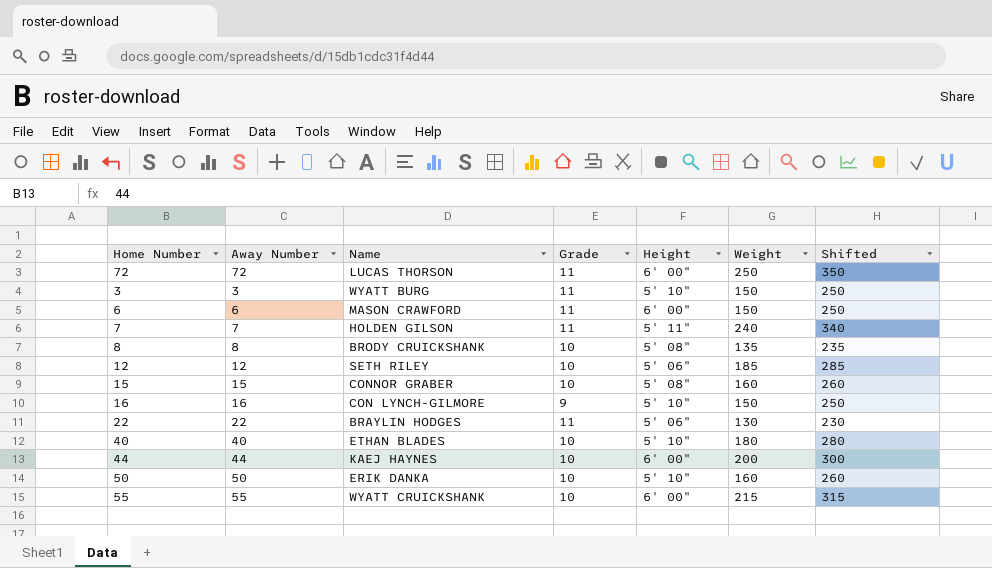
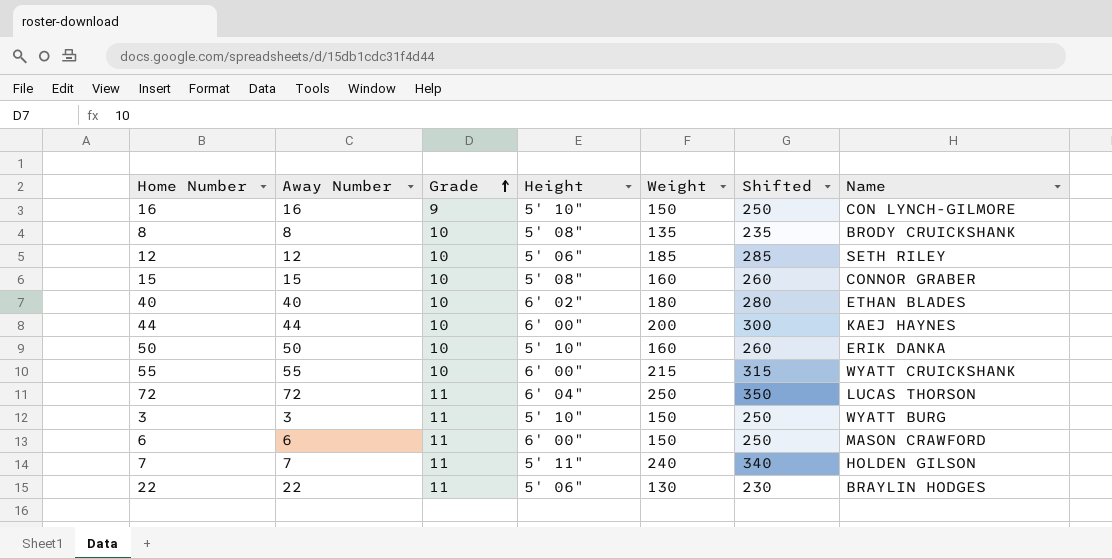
row order: none -> Grade ascending
column Name | position: 3 -> 7
40 | Height: 5' 10" -> 6' 02"
72 | Height: 6' 00" -> 6' 04"

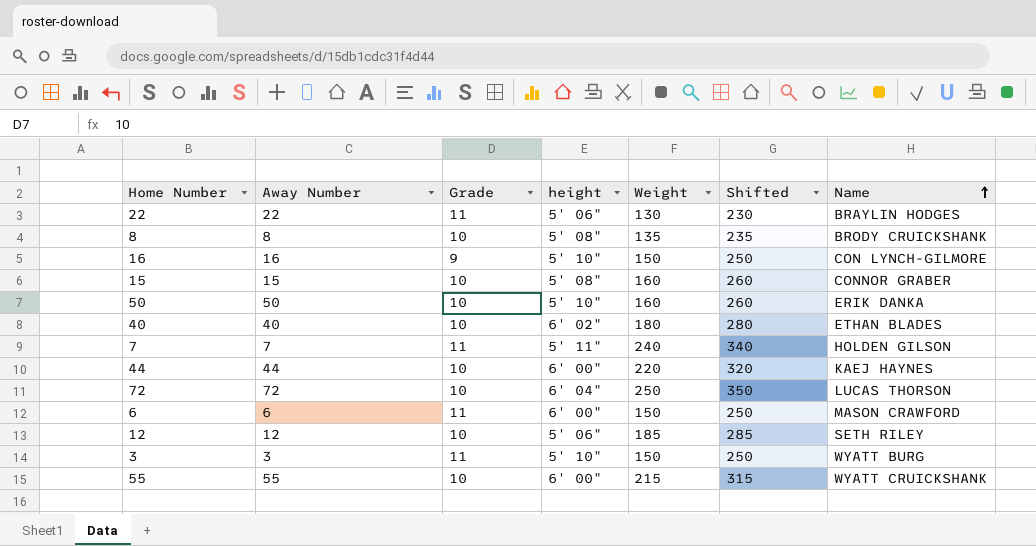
row order: Grade ascending -> Name ascending
column name: Height -> height
44 | Weight: 200 -> 220
44 | Shifted: 300 -> 320
72 | Grade: 11 -> 10

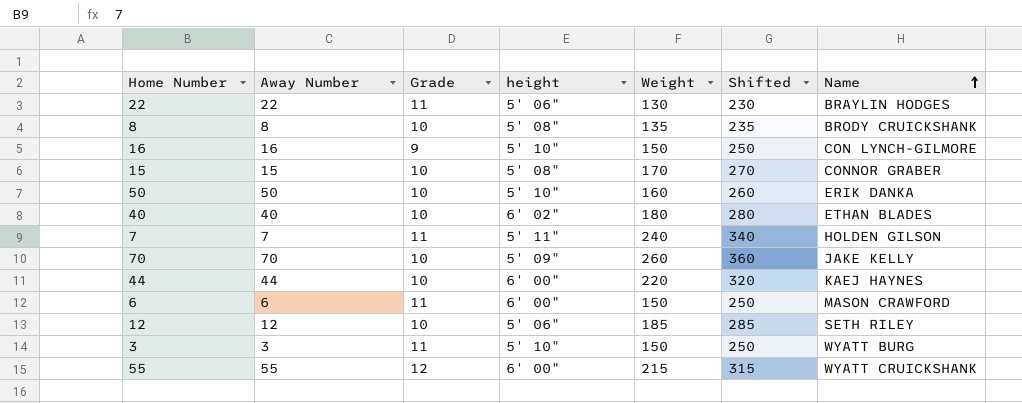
row 72: 72 | 10 | 6' 04" | 250 | 350 | LUCAS THORSON -> none
15 | Weight: 160 -> 170
15 | Shifted: 260 -> 270
row 70: none -> 70 | 10 | 5' 09" | 260 | 360 | JAKE KELLY
55 | Grade: 10 -> 12

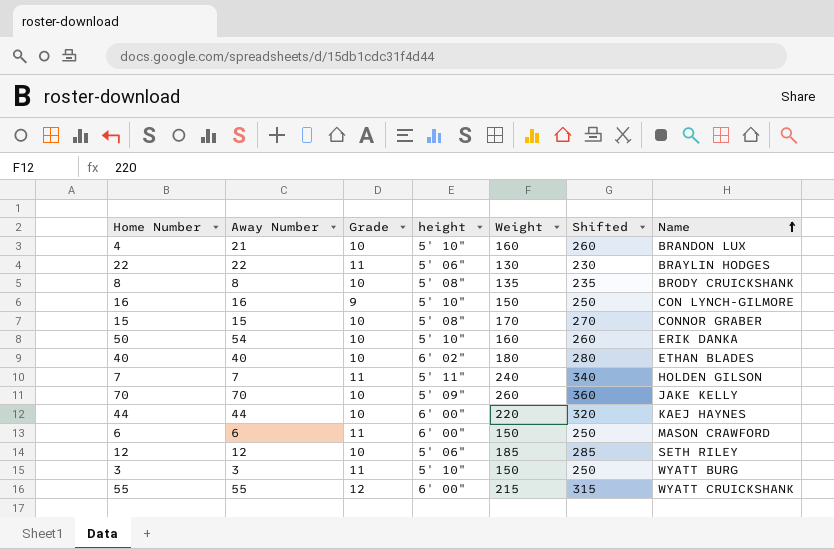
row 4: none -> 21 | 10 | 5' 10" | 160 | 260 | BRANDON LUX
50 | Away Number: 50 -> 54

